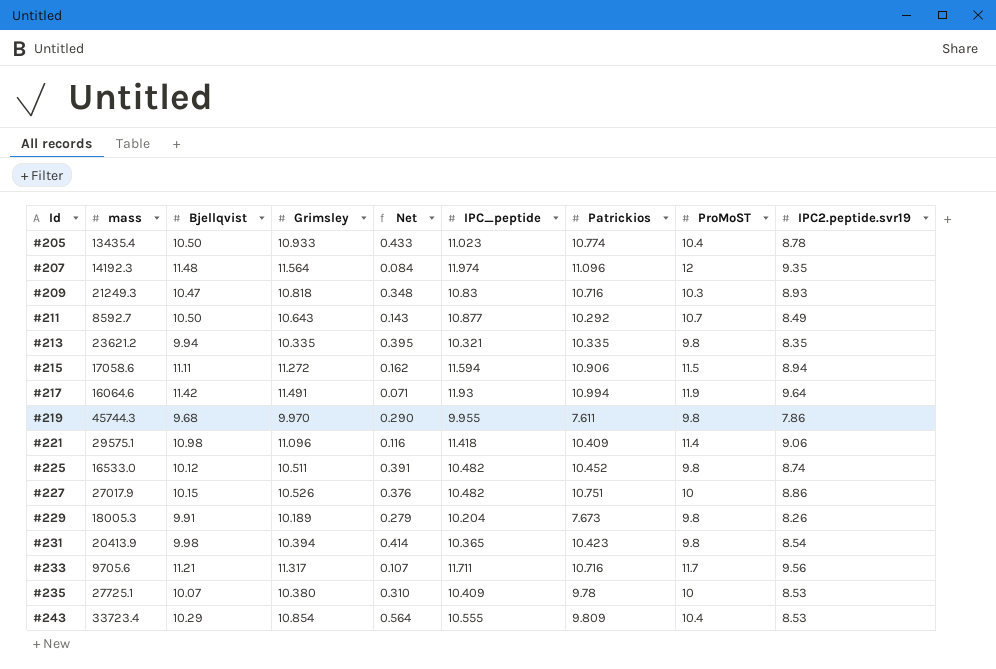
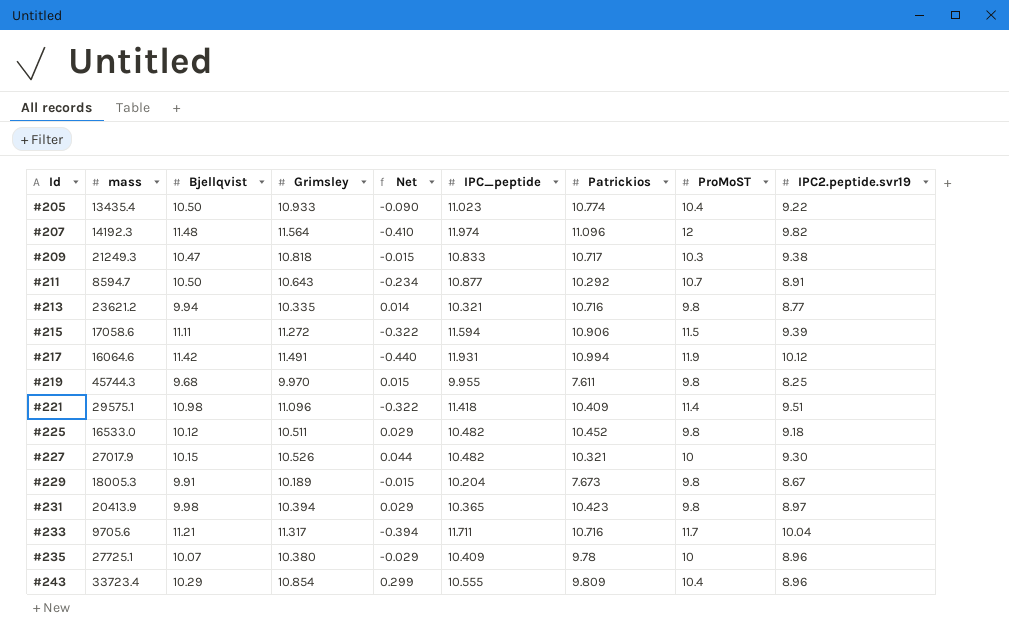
column Net | formula: [Grimsley] - [Bjellqvist] -> [Grimsley] - [IPC_peptide]
#205 | IPC2.peptide.svr19: 8.78 -> 9.22
#207 | IPC2.peptide.svr19: 9.35 -> 9.82
#209 | IPC_peptide: 10.83 -> 10.833
#209 | Patrickios: 10.716 -> 10.717
#209 | IPC2.peptide.svr19: 8.93 -> 9.38
#211 | mass: 8592.7 -> 8594.7
#211 | IPC2.peptide.svr19: 8.49 -> 8.91
#213 | Patrickios: 10.335 -> 10.716
#213 | IPC2.peptide.svr19: 8.35 -> 8.77
#215 | IPC2.peptide.svr19: 8.94 -> 9.39
#217 | IPC_peptide: 11.93 -> 11.931
#217 | IPC2.peptide.svr19: 9.64 -> 10.12
#219 | IPC2.peptide.svr19: 7.86 -> 8.25
#221 | IPC2.peptide.svr19: 9.06 -> 9.51
#225 | IPC2.peptide.svr19: 8.74 -> 9.18
#227 | Patrickios: 10.751 -> 10.321
#227 | IPC2.peptide.svr19: 8.86 -> 9.30
#229 | IPC2.peptide.svr19: 8.26 -> 8.67
#231 | IPC2.peptide.svr19: 8.54 -> 8.97
#233 | IPC2.peptide.svr19: 9.56 -> 10.04
#235 | IPC2.peptide.svr19: 8.53 -> 8.96
#243 | IPC2.peptide.svr19: 8.53 -> 8.96

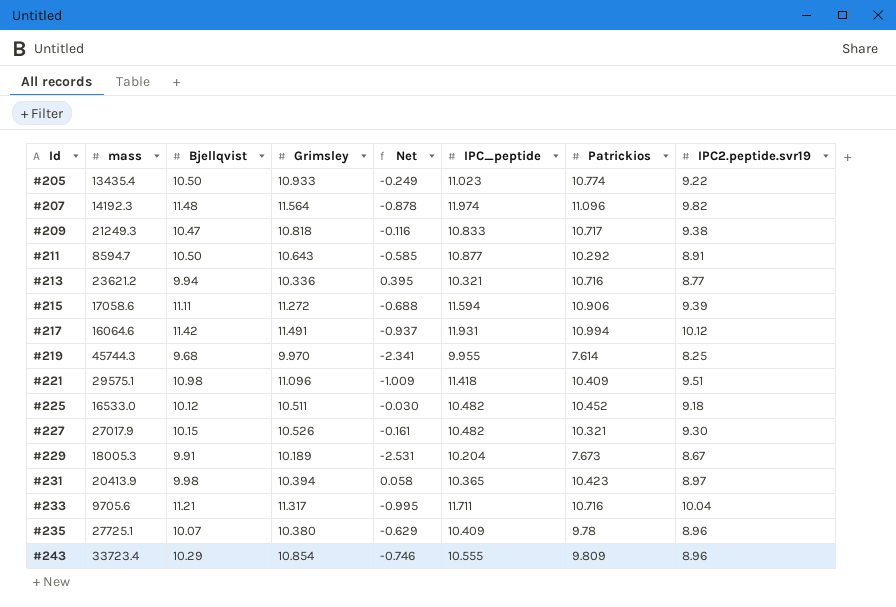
column ProMoST | position: 8 -> none
column Net | formula: [Grimsley] - [IPC_peptide] -> [Patrickios] - [IPC_peptide]
#213 | Grimsley: 10.335 -> 10.336
#219 | Patrickios: 7.611 -> 7.614

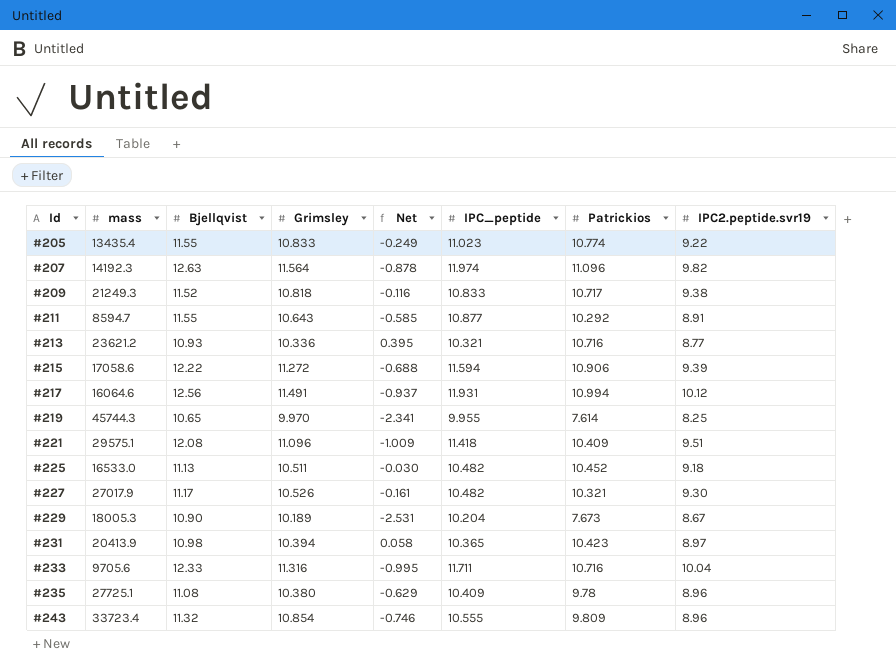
#205 | Bjellqvist: 10.50 -> 11.55
#205 | Grimsley: 10.933 -> 10.833
#207 | Bjellqvist: 11.48 -> 12.63
#209 | Bjellqvist: 10.47 -> 11.52
#211 | Bjellqvist: 10.50 -> 11.55
#213 | Bjellqvist: 9.94 -> 10.93
#215 | Bjellqvist: 11.11 -> 12.22
#217 | Bjellqvist: 11.42 -> 12.56
#219 | Bjellqvist: 9.68 -> 10.65
#221 | Bjellqvist: 10.98 -> 12.08
#225 | Bjellqvist: 10.12 -> 11.13
#227 | Bjellqvist: 10.15 -> 11.17
#229 | Bjellqvist: 9.91 -> 10.90
#231 | Bjellqvist: 9.98 -> 10.98
#233 | Bjellqvist: 11.21 -> 12.33
#233 | Grimsley: 11.317 -> 11.316
#235 | Bjellqvist: 10.07 -> 11.08
#243 | Bjellqvist: 10.29 -> 11.32

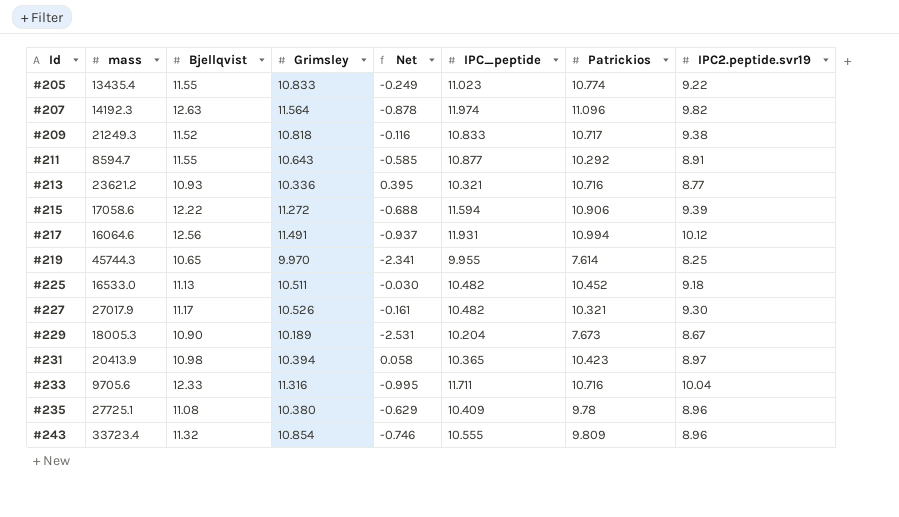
row #221: 29575.1 | 12.08 | 11.096 | -1.009 | 11.418 | 10.409 | 9.51 -> none

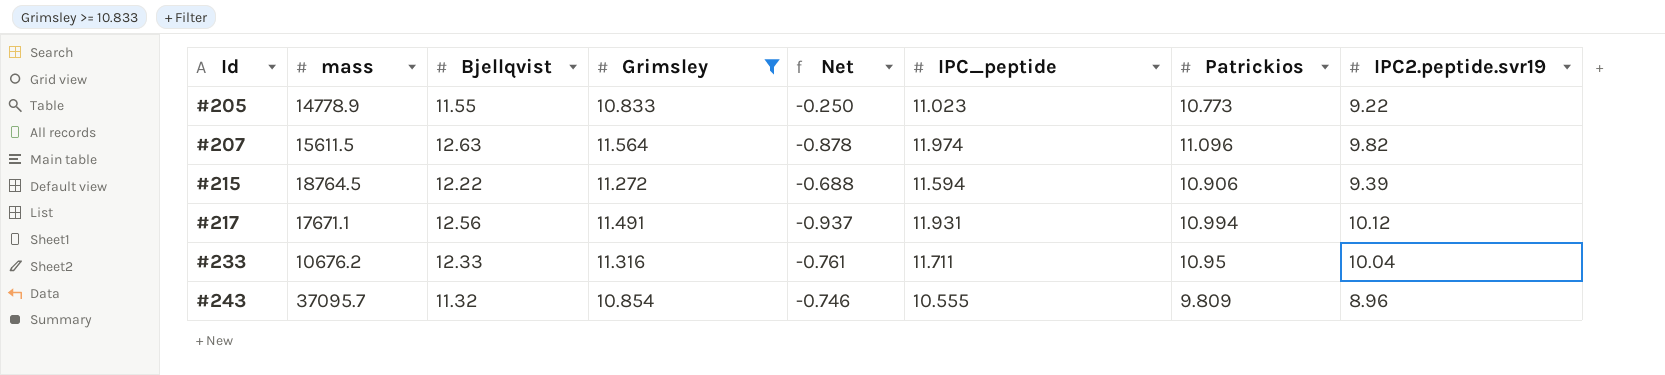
filter: none -> Grimsley >= 10.833
#205 | mass: 13435.4 -> 14778.9
#205 | Net: -0.249 -> -0.250
#205 | Patrickios: 10.774 -> 10.773
#207 | mass: 14192.3 -> 15611.5
#215 | mass: 17058.6 -> 18764.5
#217 | mass: 16064.6 -> 17671.1
#233 | mass: 9705.6 -> 10676.2
#233 | Net: -0.995 -> -0.761
#233 | Patrickios: 10.716 -> 10.95
#243 | mass: 33723.4 -> 37095.7

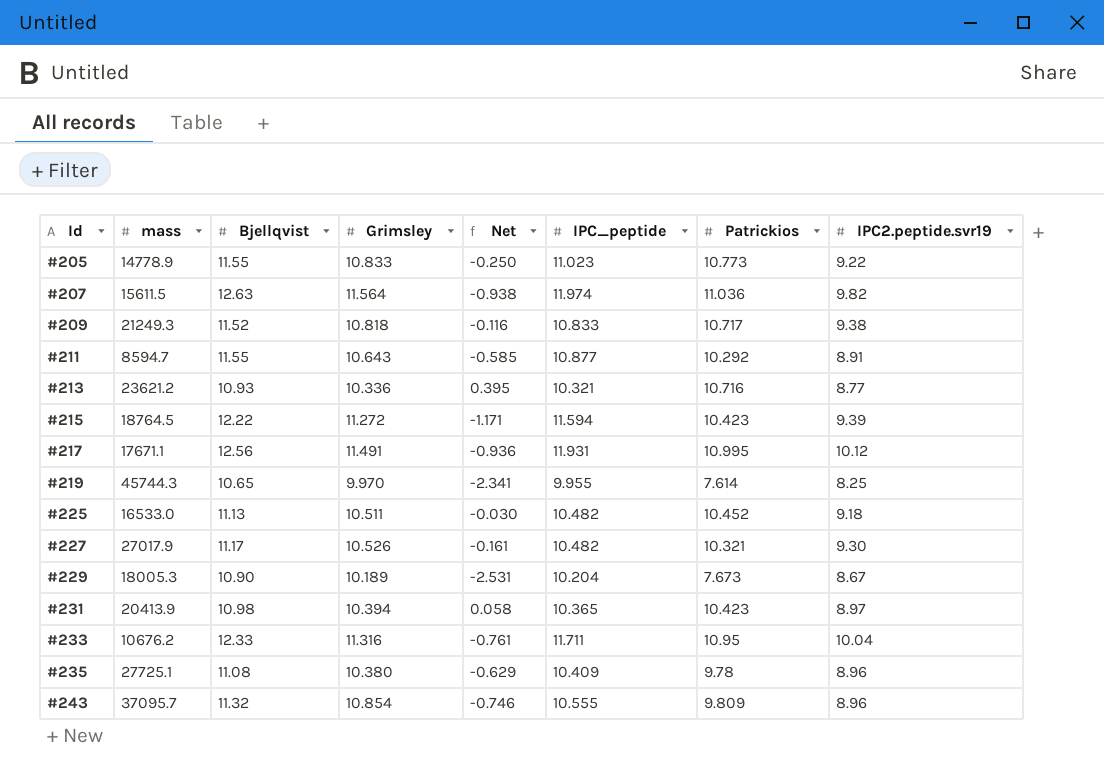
filter: Grimsley >= 10.833 -> none
#207 | Net: -0.878 -> -0.938
#207 | Patrickios: 11.096 -> 11.036
#215 | Net: -0.688 -> -1.171
#215 | Patrickios: 10.906 -> 10.423
#217 | Net: -0.937 -> -0.936
#217 | Patrickios: 10.994 -> 10.995

